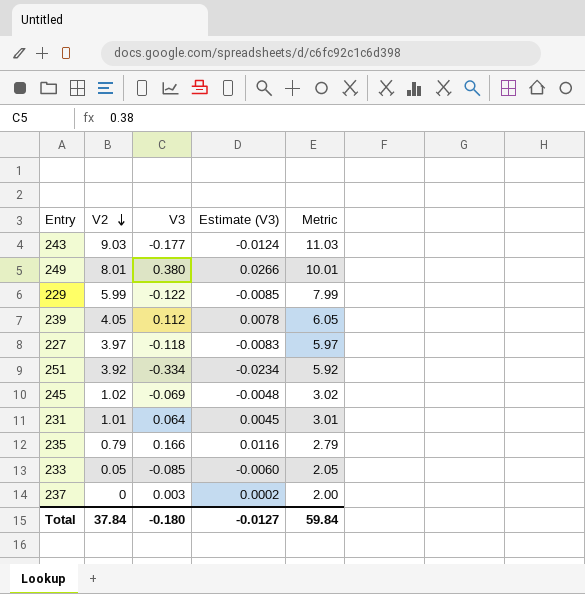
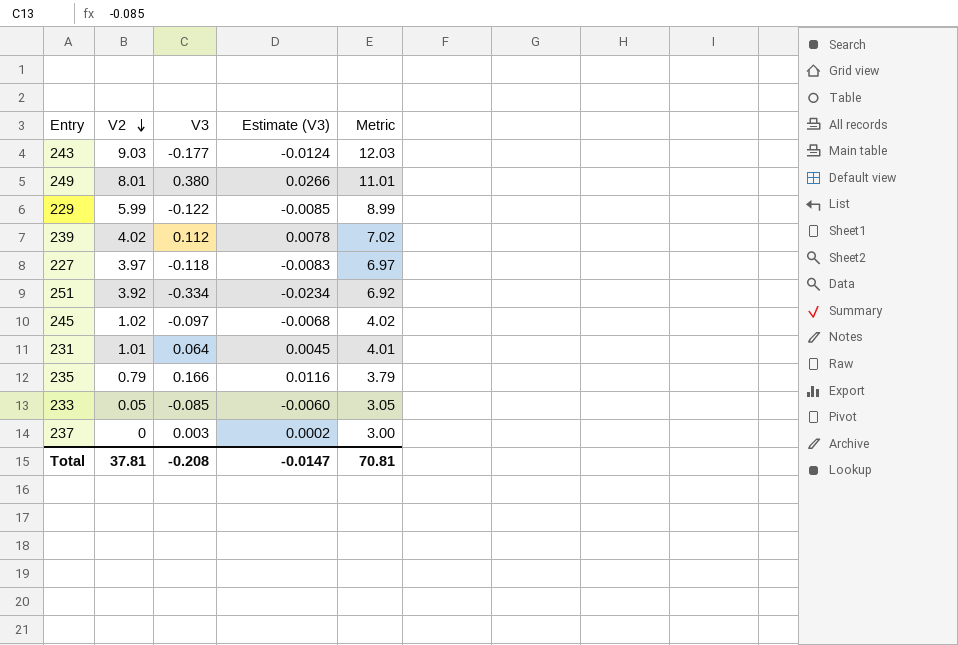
column Metric | formula: [V2] + 2 -> [V2] + 3
239 | V2: 4.05 -> 4.02
245 | V3: -0.069 -> -0.097
245 | Estimate (V3): -0.0048 -> -0.0068
Total | V2: 37.84 -> 37.81
Total | V3: -0.180 -> -0.208
Total | Estimate (V3): -0.0127 -> -0.0147
Total | Metric: 59.84 -> 70.81

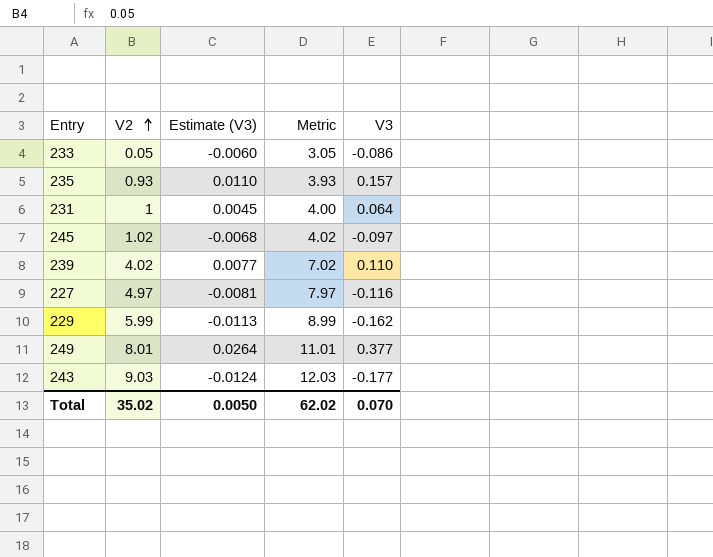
row order: V2 descending -> V2 ascending
column V3 | position: 3 -> 5
row 251: 3.92 | -0.334 | -0.0234 | 6.92 -> none
row 237: 0 | 0.003 | 0.0002 | 3.00 -> none
233 | V3: -0.085 -> -0.086
235 | V2: 0.79 -> 0.93
235 | Estimate (V3): 0.0116 -> 0.0110
235 | Metric: 3.79 -> 3.93
235 | V3: 0.166 -> 0.157
231 | V2: 1.01 -> 1
231 | Metric: 4.01 -> 4.00
239 | Estimate (V3): 0.0078 -> 0.0077
239 | V3: 0.112 -> 0.110
227 | V2: 3.97 -> 4.97
227 | Estimate (V3): -0.0083 -> -0.0081
227 | Metric: 6.97 -> 7.97
227 | V3: -0.118 -> -0.116
229 | Estimate (V3): -0.0085 -> -0.0113
229 | V3: -0.122 -> -0.162
249 | Estimate (V3): 0.0266 -> 0.0264
249 | V3: 0.380 -> 0.377
Total | V2: 37.81 -> 35.02
Total | Estimate (V3): -0.0147 -> 0.0050
Total | Metric: 70.81 -> 62.02
Total | V3: -0.208 -> 0.070

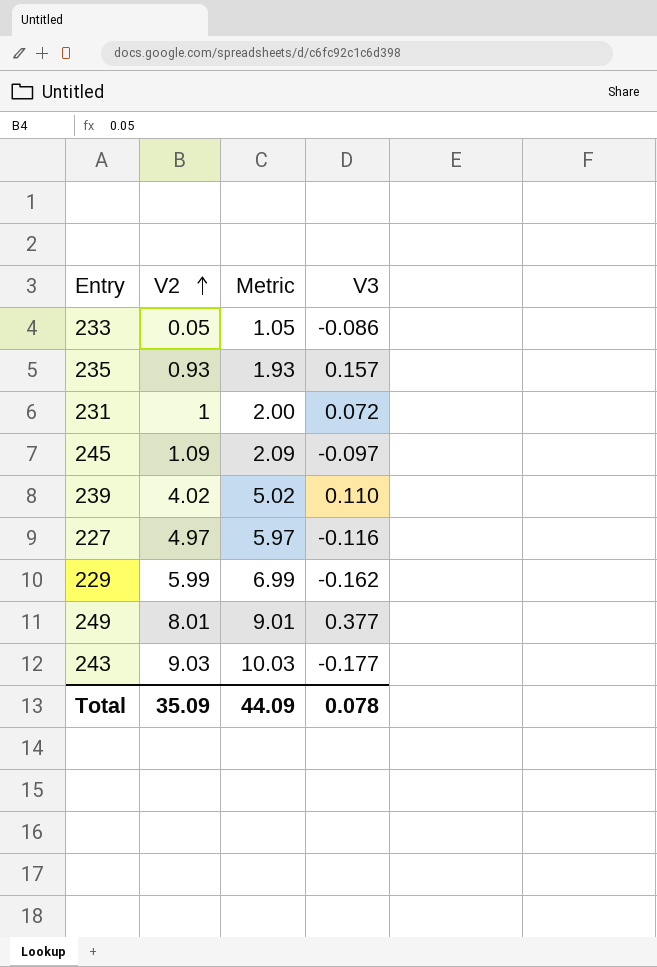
column Estimate (V3) | formula: [V3] * 0.07 -> none
column Metric | formula: [V2] + 3 -> [V2] + 1
231 | V3: 0.064 -> 0.072
245 | V2: 1.02 -> 1.09
Total | V2: 35.02 -> 35.09
Total | Metric: 62.02 -> 44.09
Total | V3: 0.070 -> 0.078

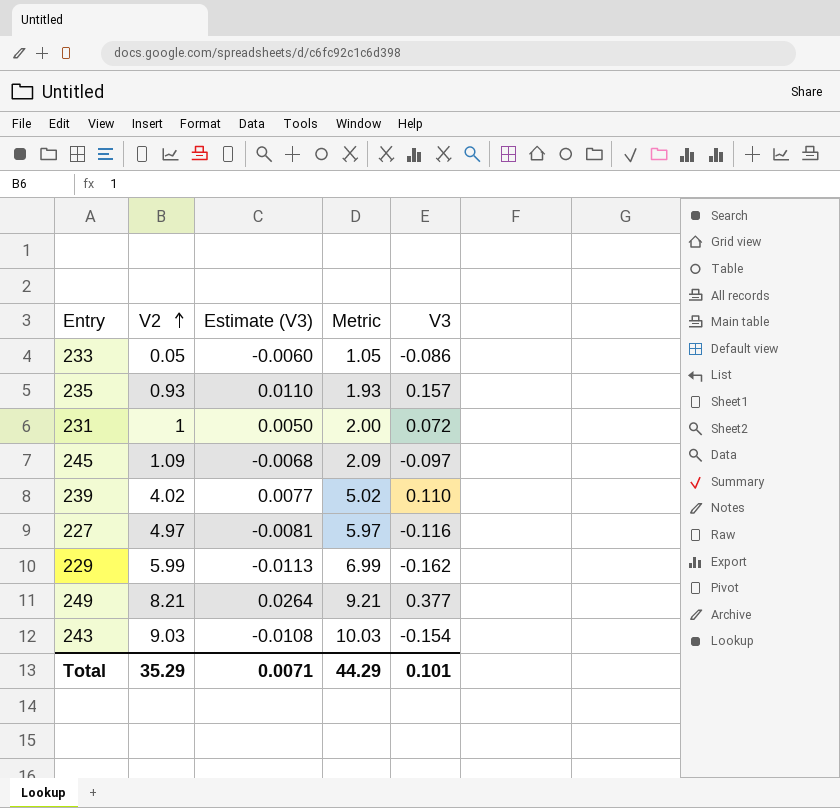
column Estimate (V3) | formula: none -> [V3] * 0.07
249 | V2: 8.01 -> 8.21
249 | Metric: 9.01 -> 9.21
243 | V3: -0.177 -> -0.154
Total | V2: 35.09 -> 35.29
Total | Metric: 44.09 -> 44.29
Total | V3: 0.078 -> 0.101

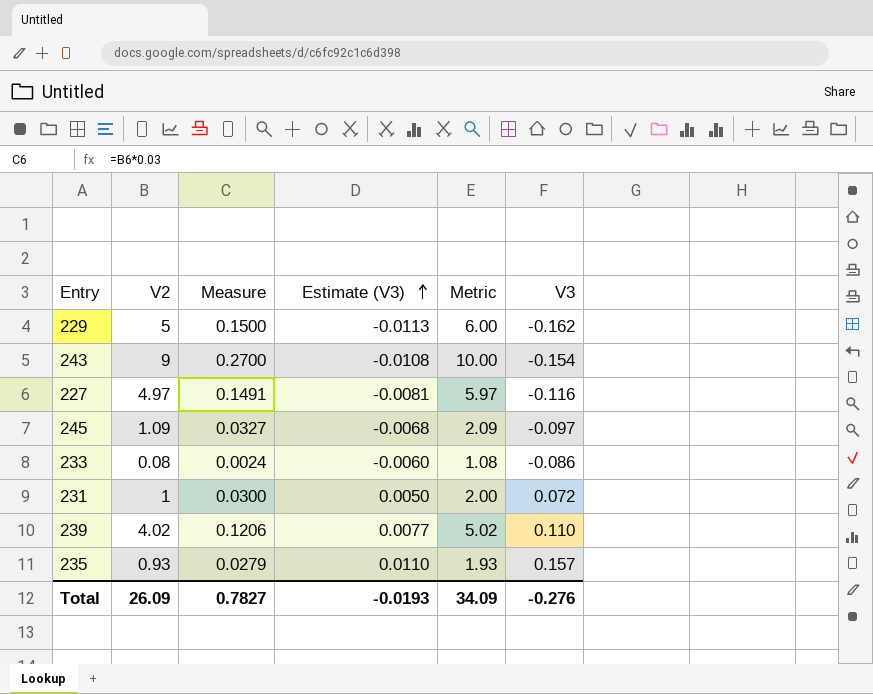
row order: V2 ascending -> Estimate (V3) ascending
column Measure | formula: none -> [V2] * 0.03
row 249: 8.21 | 0.0264 | 9.21 | 0.377 -> none
229 | V2: 5.99 -> 5
229 | Metric: 6.99 -> 6.00
243 | V2: 9.03 -> 9
243 | Metric: 10.03 -> 10.00
233 | V2: 0.05 -> 0.08
233 | Metric: 1.05 -> 1.08
Total | V2: 35.29 -> 26.09
Total | Estimate (V3): 0.0071 -> -0.0193
Total | Metric: 44.29 -> 34.09
Total | V3: 0.101 -> -0.276

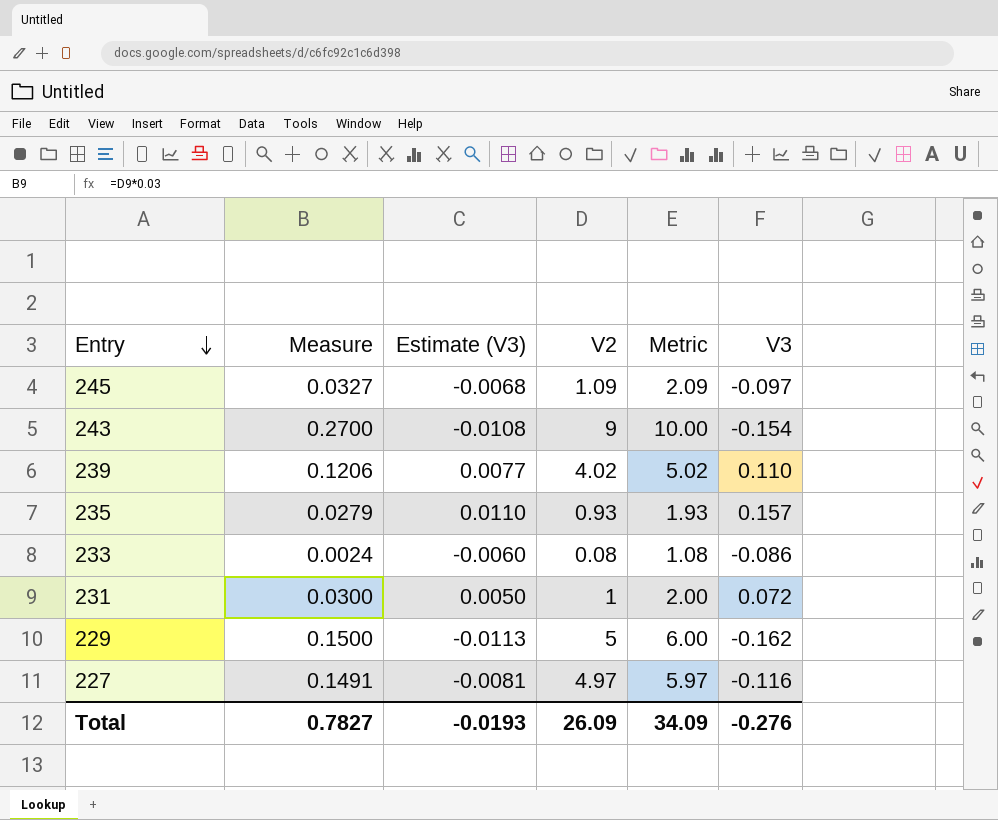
row order: Estimate (V3) ascending -> Entry descending
column V2 | position: 2 -> 4

